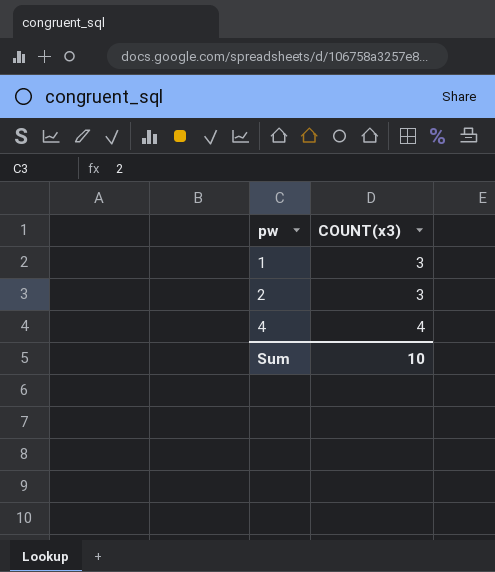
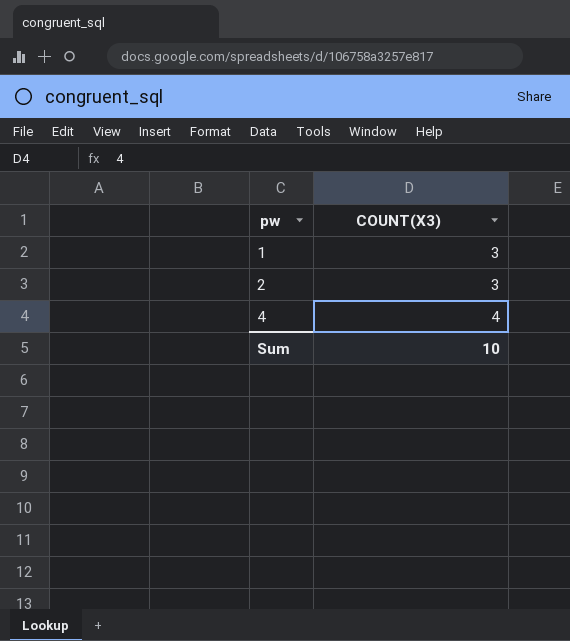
column name: COUNT(x3) -> COUNT(X3)

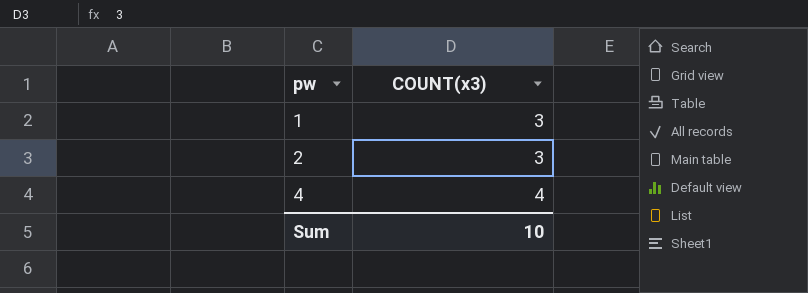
column name: COUNT(X3) -> COUNT(x3)

